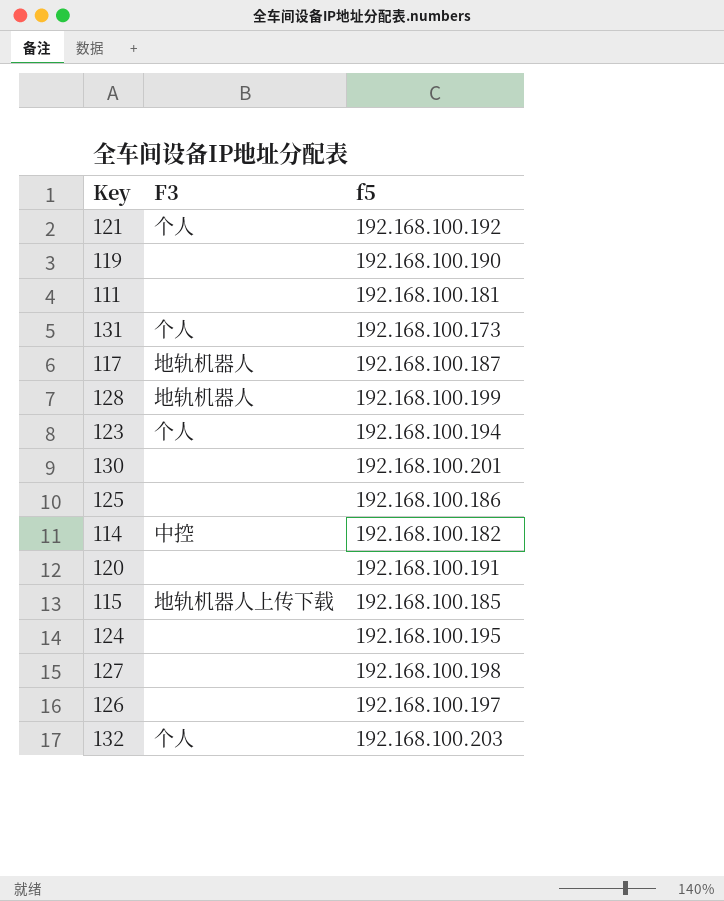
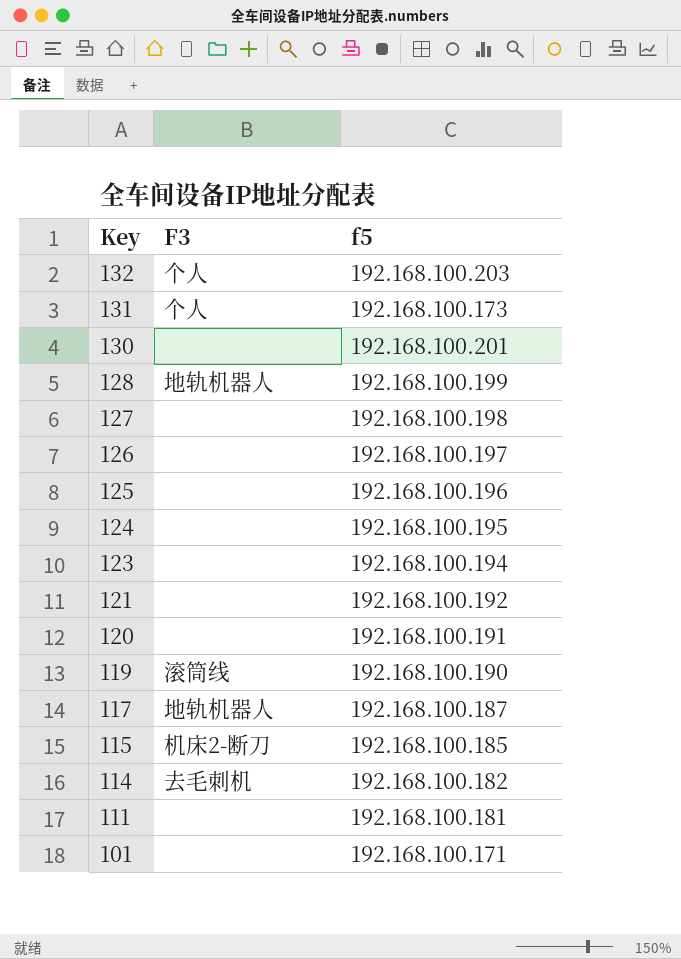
row order: none -> Key descending
125 | f5: 192.168.100.186 -> 192.168.100.196
123 | F3: 个人 -> none
121 | F3: 个人 -> none
119 | F3: none -> 滚筒线
115 | F3: 地轨机器人上传下载 -> 机床2-断刀
114 | F3: 中控 -> 去毛刺机
row 101: none -> none | 192.168.100.171

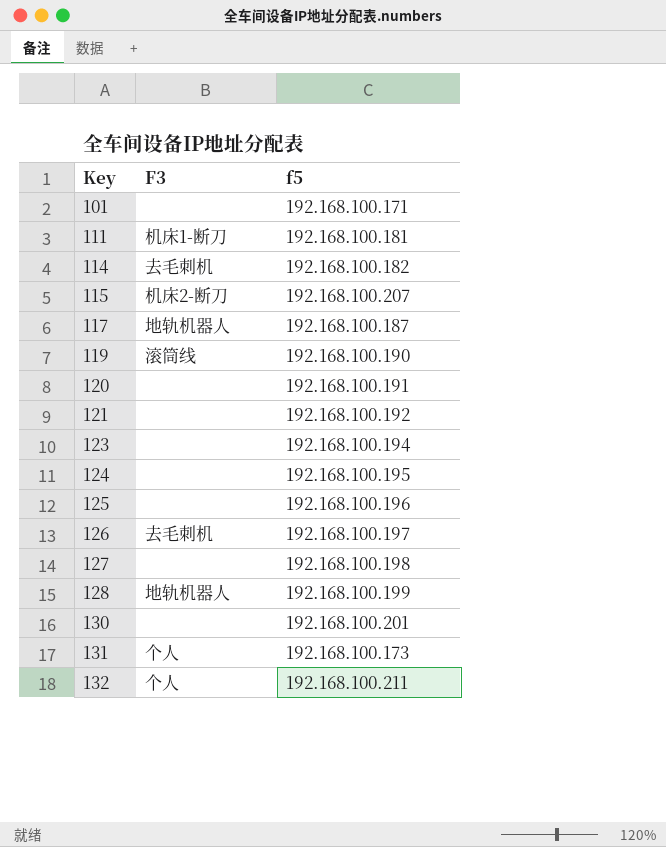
row order: Key descending -> Key ascending
111 | F3: none -> 机床1-断刀
115 | f5: 192.168.100.185 -> 192.168.100.207
126 | F3: none -> 去毛刺机
132 | f5: 192.168.100.203 -> 192.168.100.211

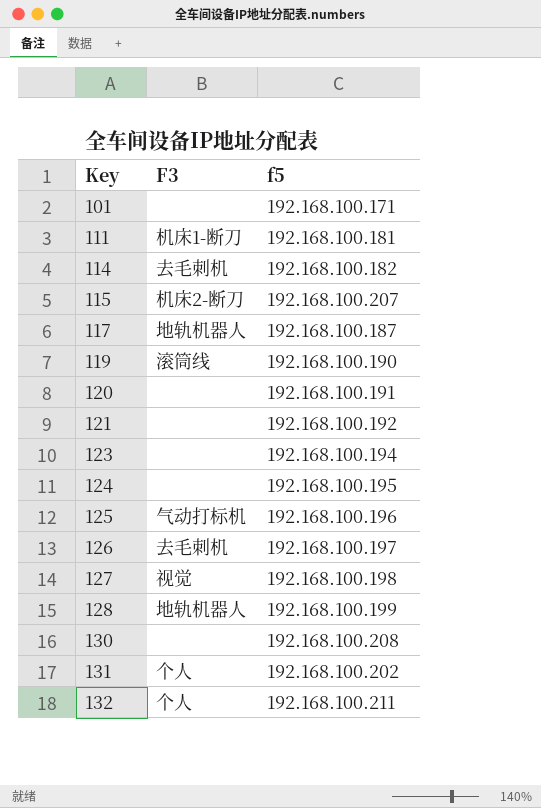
125 | F3: none -> 气动打标机
127 | F3: none -> 视觉
130 | f5: 192.168.100.201 -> 192.168.100.208
131 | f5: 192.168.100.173 -> 192.168.100.202

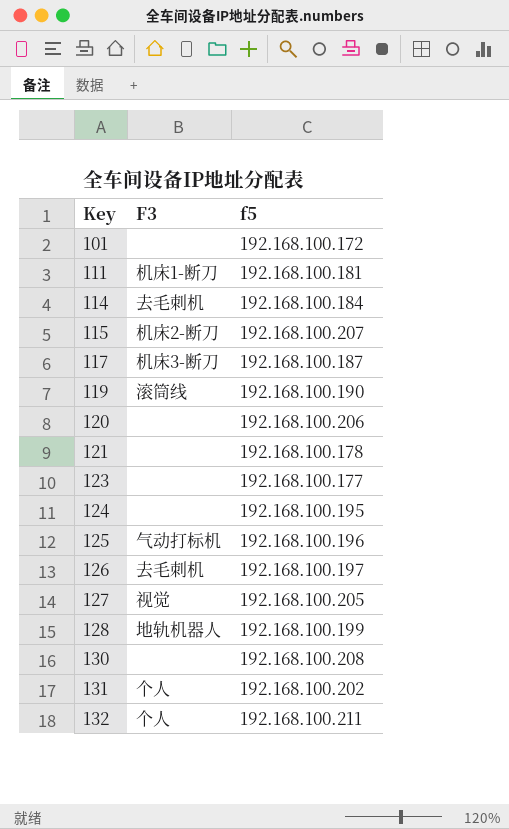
101 | f5: 192.168.100.171 -> 192.168.100.172
114 | f5: 192.168.100.182 -> 192.168.100.184
117 | F3: 地轨机器人 -> 机床3-断刀
120 | f5: 192.168.100.191 -> 192.168.100.206
121 | f5: 192.168.100.192 -> 192.168.100.178
123 | f5: 192.168.100.194 -> 192.168.100.177
127 | f5: 192.168.100.198 -> 192.168.100.205

